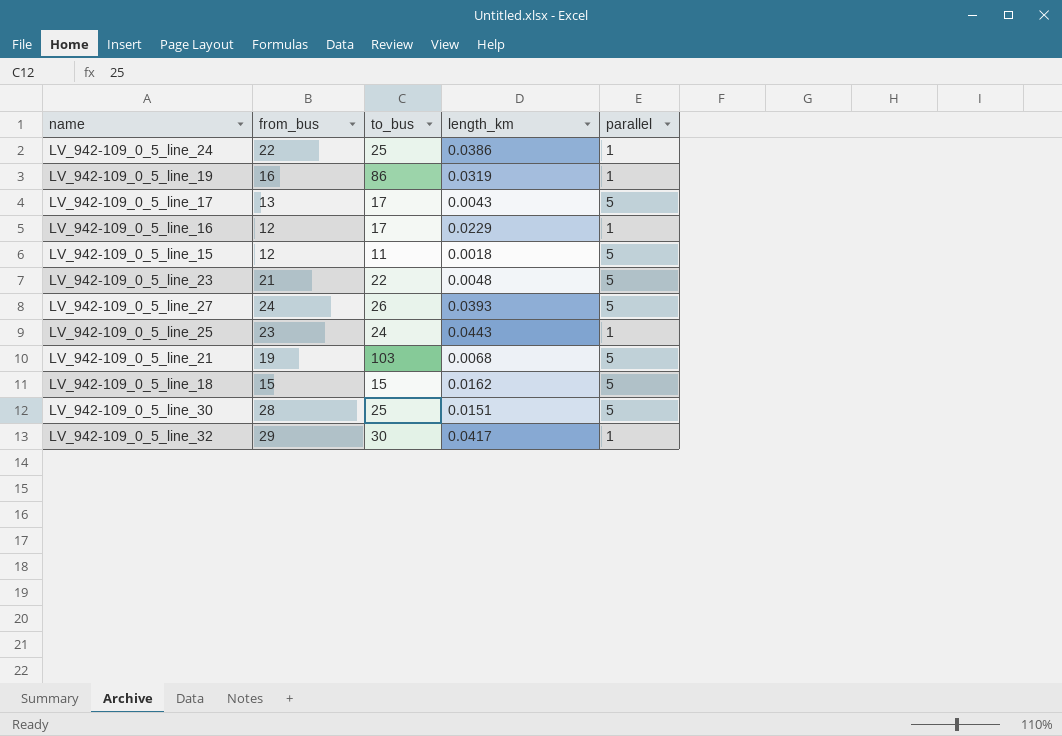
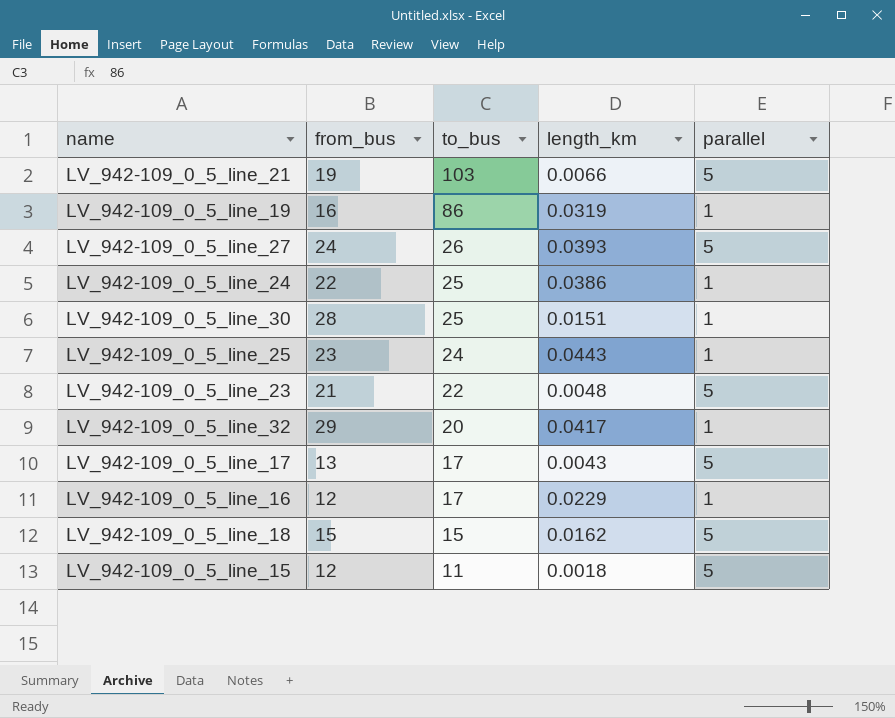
row order: none -> to_bus descending
LV_942-109_0_5_line_21 | length_km: 0.0068 -> 0.0066
LV_942-109_0_5_line_30 | parallel: 5 -> 1
LV_942-109_0_5_line_32 | to_bus: 30 -> 20

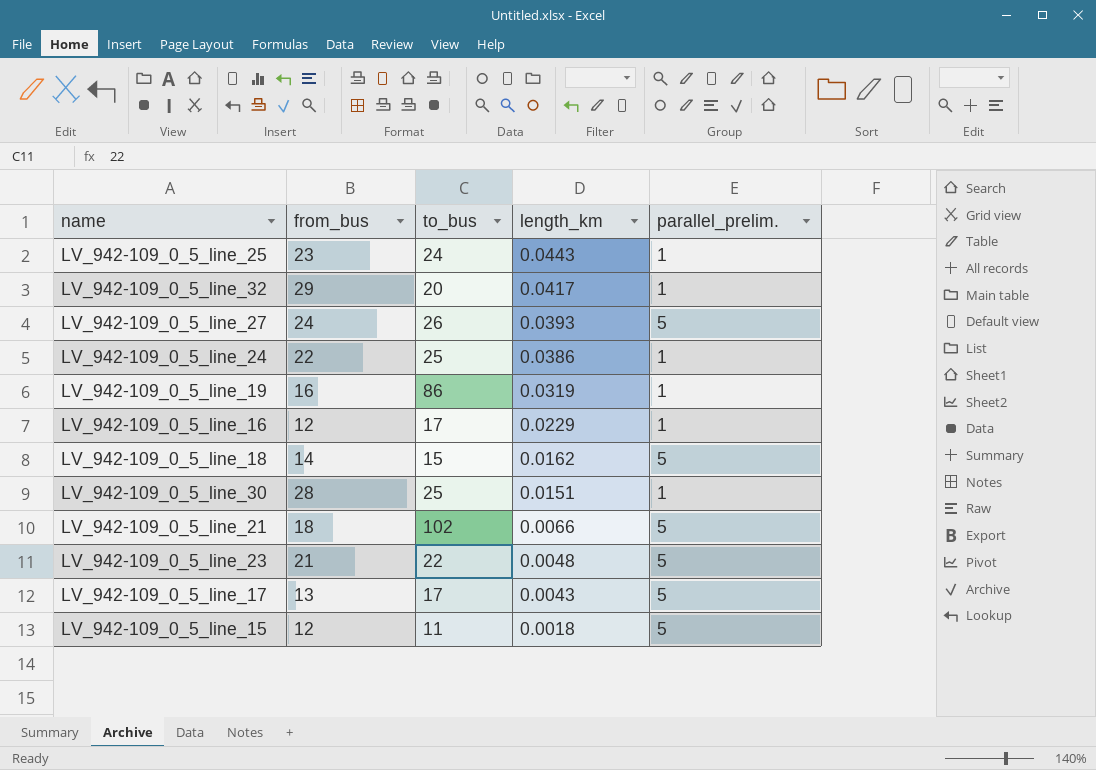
row order: to_bus descending -> length_km descending
column name: parallel -> parallel_prelim.
LV_942-109_0_5_line_18 | from_bus: 15 -> 14
LV_942-109_0_5_line_21 | from_bus: 19 -> 18
LV_942-109_0_5_line_21 | to_bus: 103 -> 102

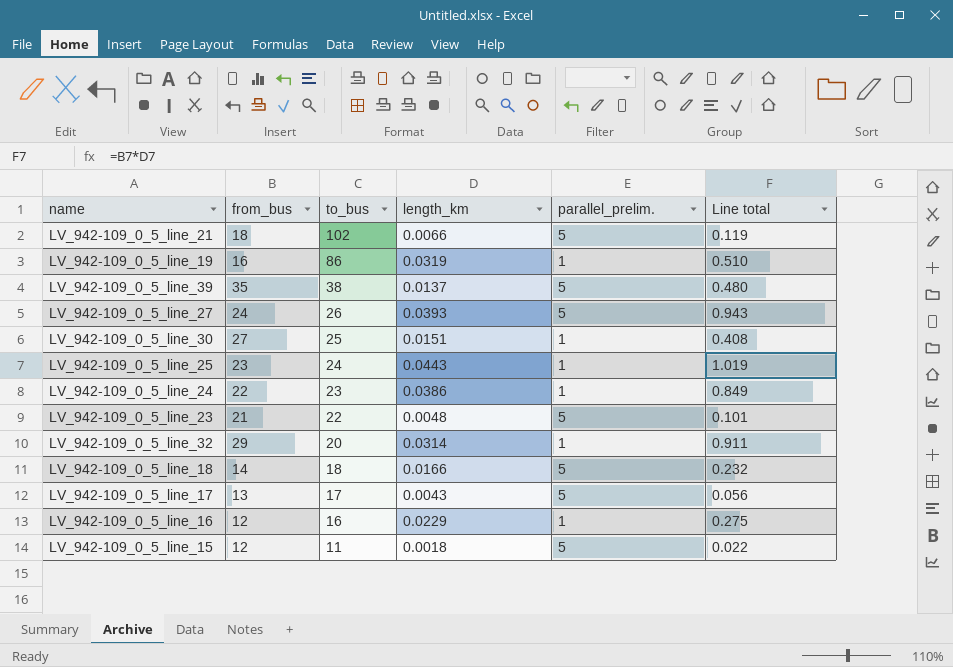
row order: length_km descending -> to_bus descending
column Line total | formula: none -> [from_bus] * [length_km]
row LV_942-109_0_5_line_39: none -> 35 | 38 | 0.0137 | 5 | 0.480
LV_942-109_0_5_line_30 | from_bus: 28 -> 27
LV_942-109_0_5_line_24 | to_bus: 25 -> 23
LV_942-109_0_5_line_32 | length_km: 0.0417 -> 0.0314
LV_942-109_0_5_line_18 | to_bus: 15 -> 18
LV_942-109_0_5_line_18 | length_km: 0.0162 -> 0.0166
LV_942-109_0_5_line_16 | to_bus: 17 -> 16

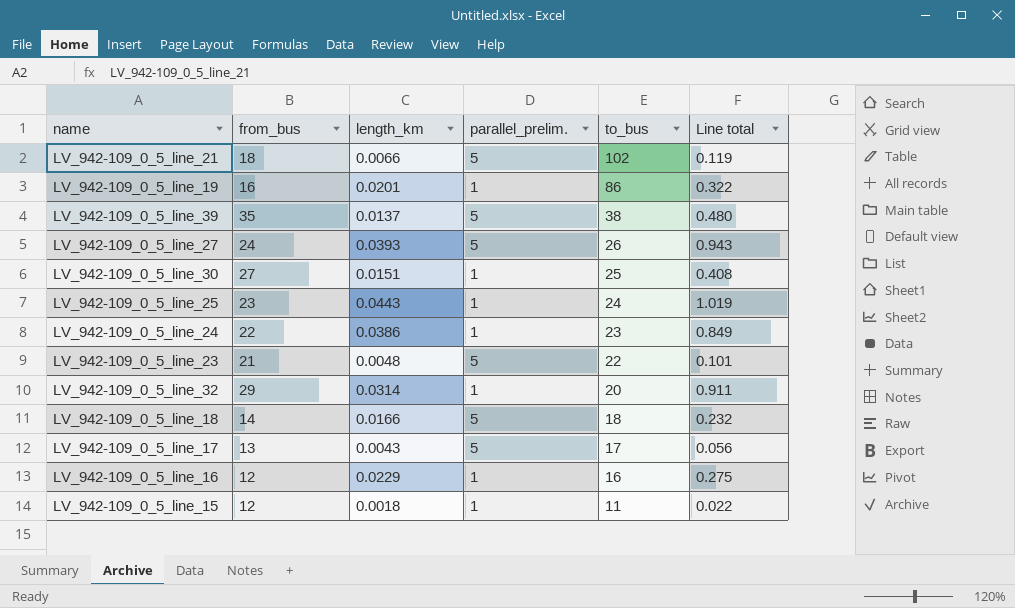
column to_bus | position: 3 -> 5
LV_942-109_0_5_line_19 | length_km: 0.0319 -> 0.0201
LV_942-109_0_5_line_19 | Line total: 0.510 -> 0.322
LV_942-109_0_5_line_15 | parallel_prelim.: 5 -> 1

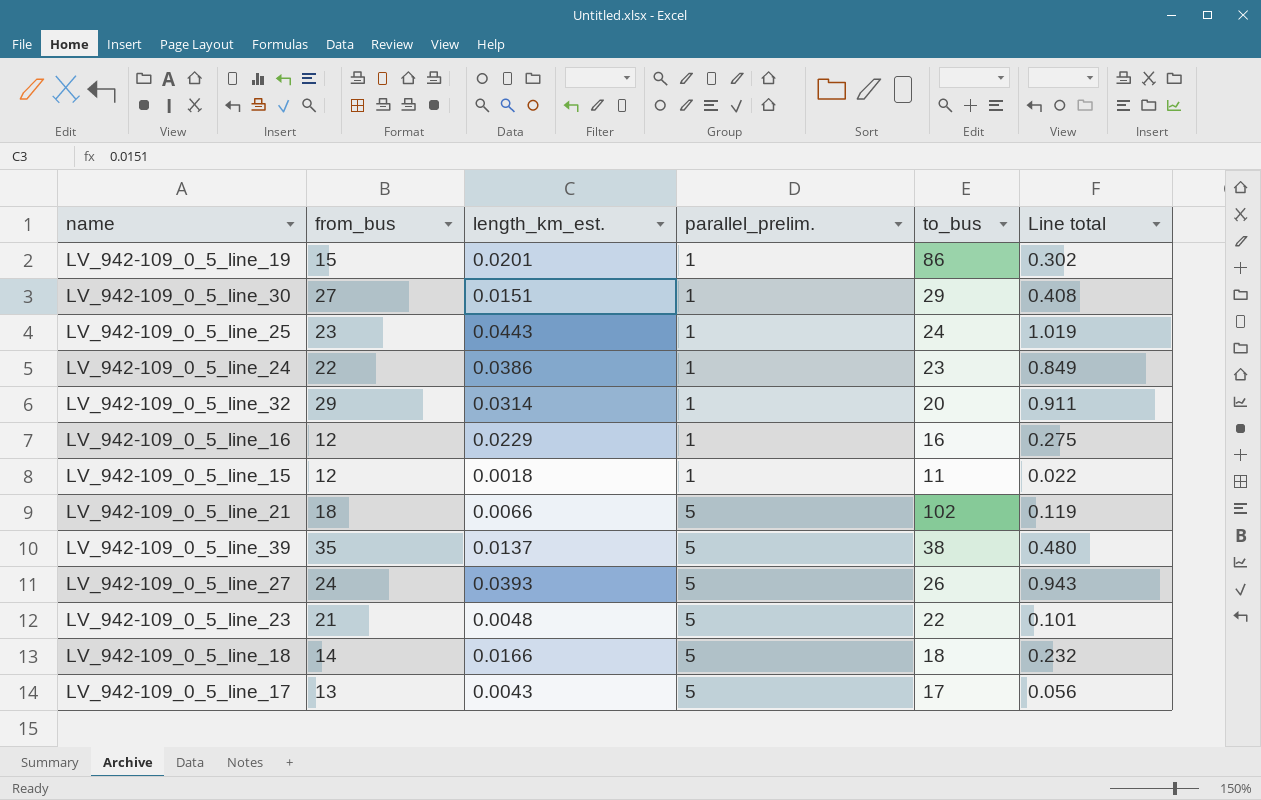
row order: to_bus descending -> parallel_prelim. ascending
column name: length_km -> length_km_est.
LV_942-109_0_5_line_19 | from_bus: 16 -> 15
LV_942-109_0_5_line_19 | Line total: 0.322 -> 0.302
LV_942-109_0_5_line_30 | to_bus: 25 -> 29

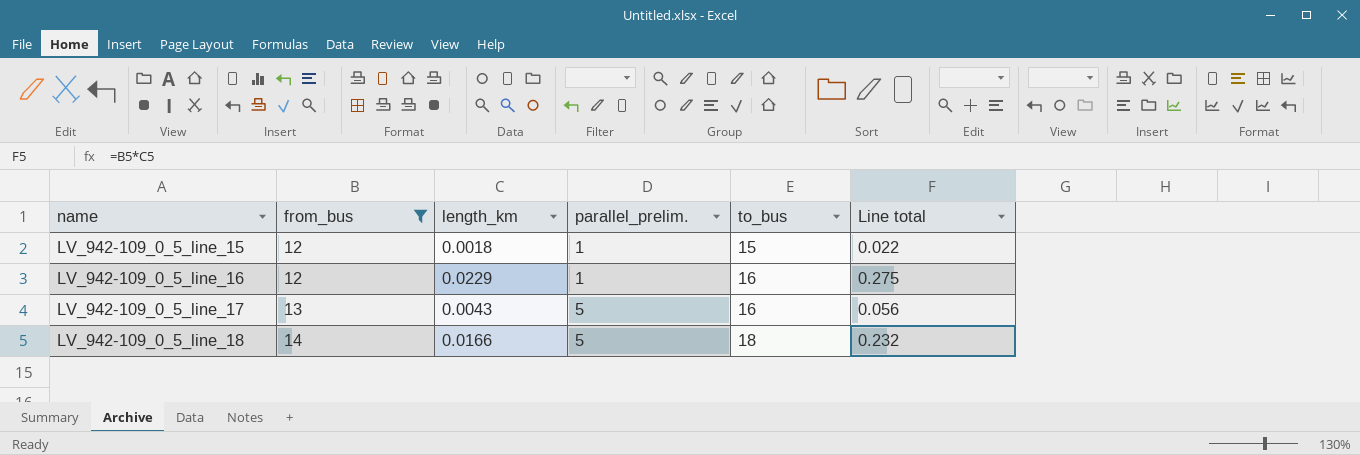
filter: none -> from_bus <= 14
row order: parallel_prelim. ascending -> name ascending
column name: length_km_est. -> length_km
LV_942-109_0_5_line_15 | to_bus: 11 -> 15
LV_942-109_0_5_line_17 | to_bus: 17 -> 16

